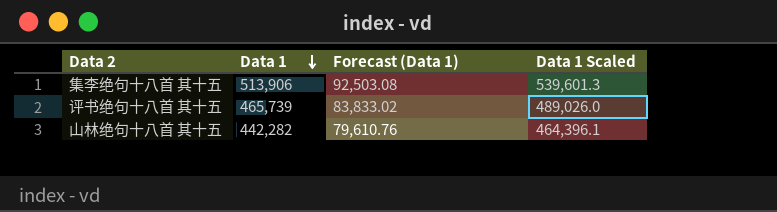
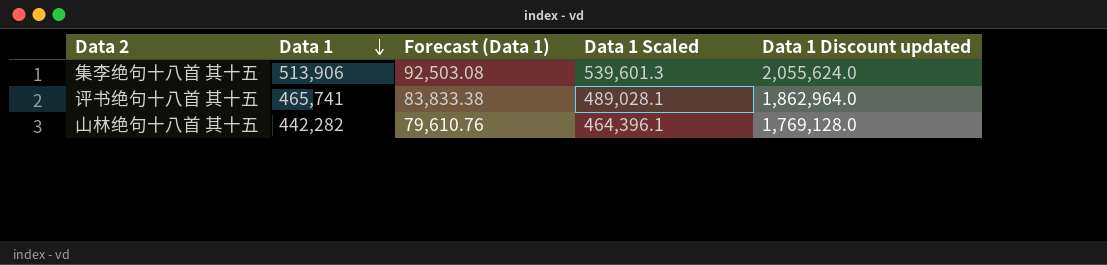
column Data 1 Discount updated | formula: none -> [Data 1] * 4
评书绝句十八首 其十五 | Data 1: 465,739 -> 465,741
评书绝句十八首 其十五 | Forecast (Data 1): 83,833.02 -> 83,833.38
评书绝句十八首 其十五 | Data 1 Scaled: 489,026.0 -> 489,028.1

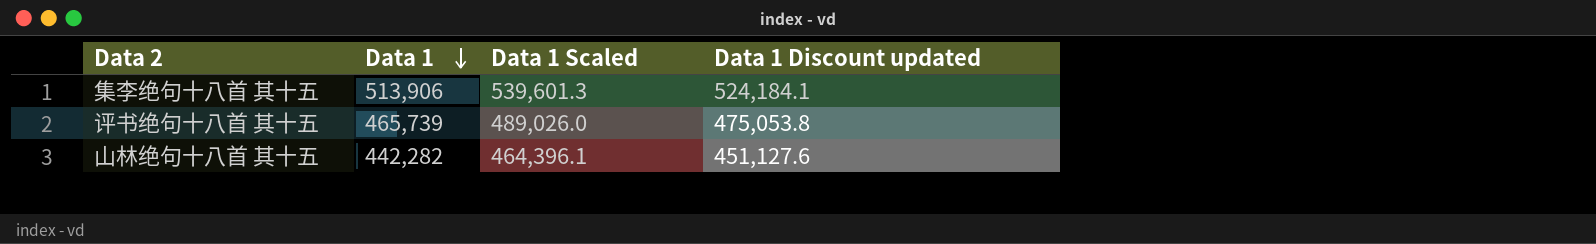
column Forecast (Data 1) | formula: [Data 1] * 0.18 -> none
column Data 1 Discount updated | formula: [Data 1] * 4 -> [Data 1] * 1.02
评书绝句十八首 其十五 | Data 1: 465,741 -> 465,739
评书绝句十八首 其十五 | Data 1 Scaled: 489,028.1 -> 489,026.0

